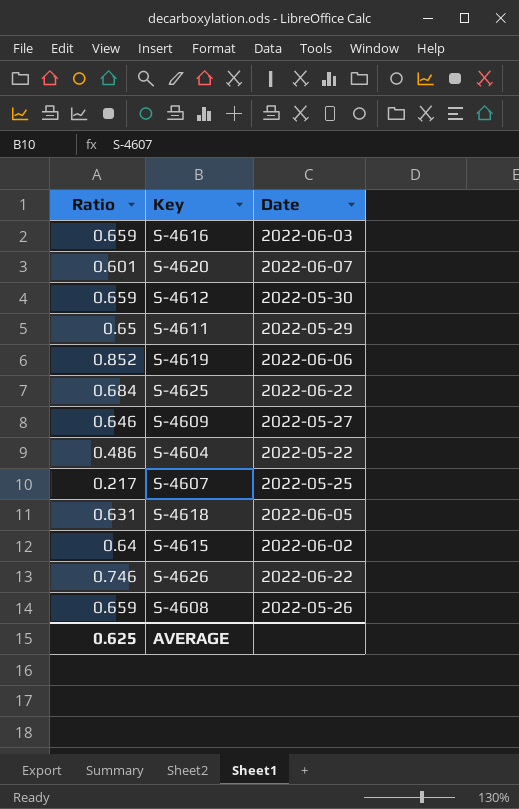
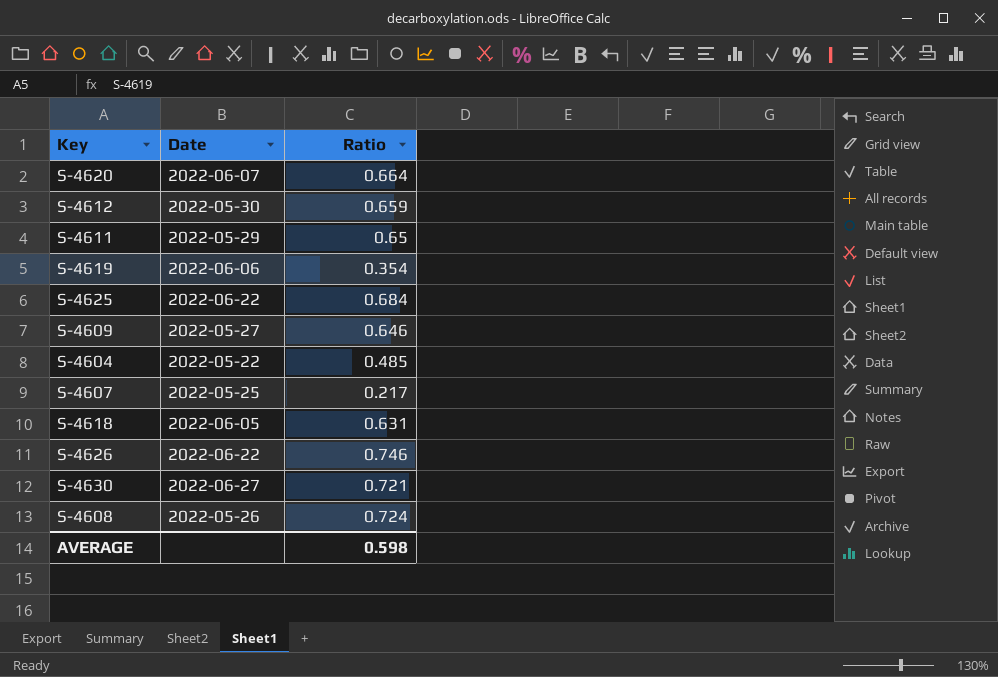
column Ratio | position: 1 -> 3
row S-4616: 0.659 | 2022-06-03 -> none
row S-4615: 0.64 | 2022-06-02 -> none
S-4620 | Ratio: 0.601 -> 0.664
S-4619 | Ratio: 0.852 -> 0.354
S-4604 | Ratio: 0.486 -> 0.485
row S-4630: none -> 2022-06-27 | 0.721
S-4608 | Ratio: 0.659 -> 0.724
AVERAGE | Ratio: 0.625 -> 0.598

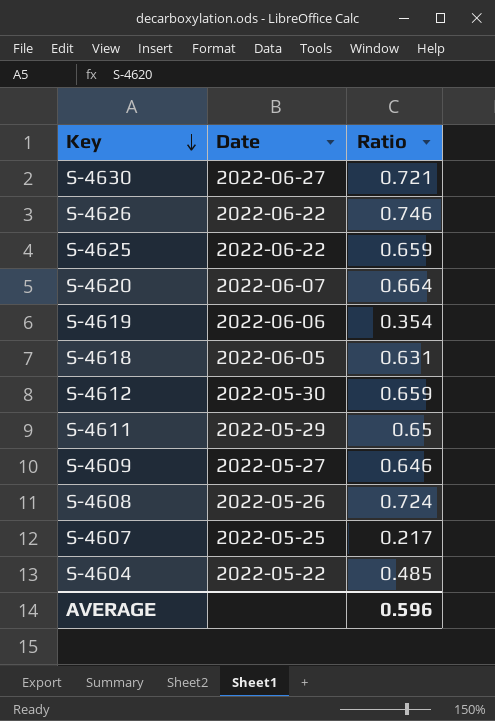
row order: none -> Key descending
S-4625 | Ratio: 0.684 -> 0.659
AVERAGE | Ratio: 0.598 -> 0.596

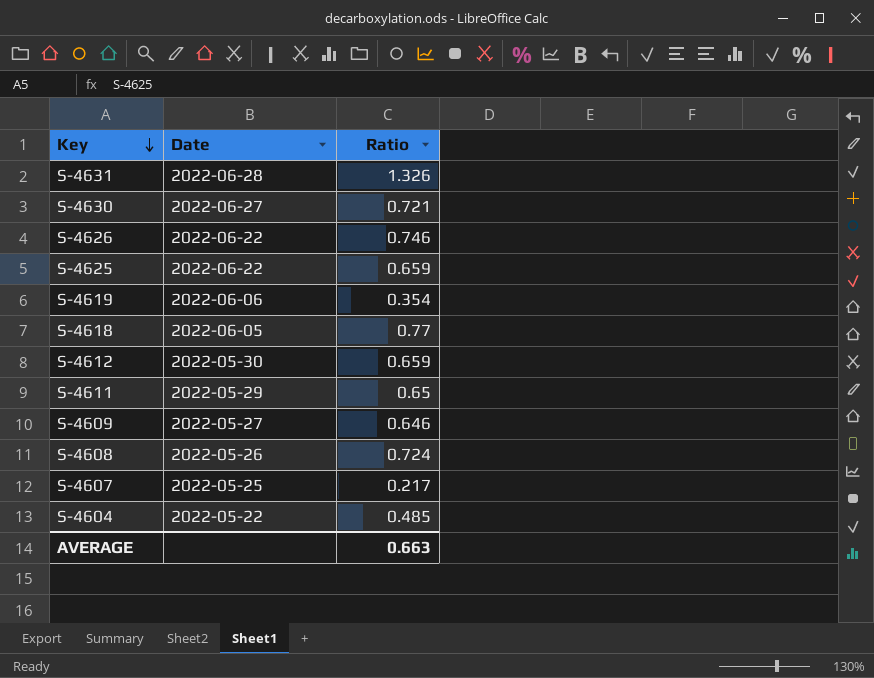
row S-4620: 2022-06-07 | 0.664 -> none
row S-4631: none -> 2022-06-28 | 1.326
S-4618 | Ratio: 0.631 -> 0.77
AVERAGE | Ratio: 0.596 -> 0.663

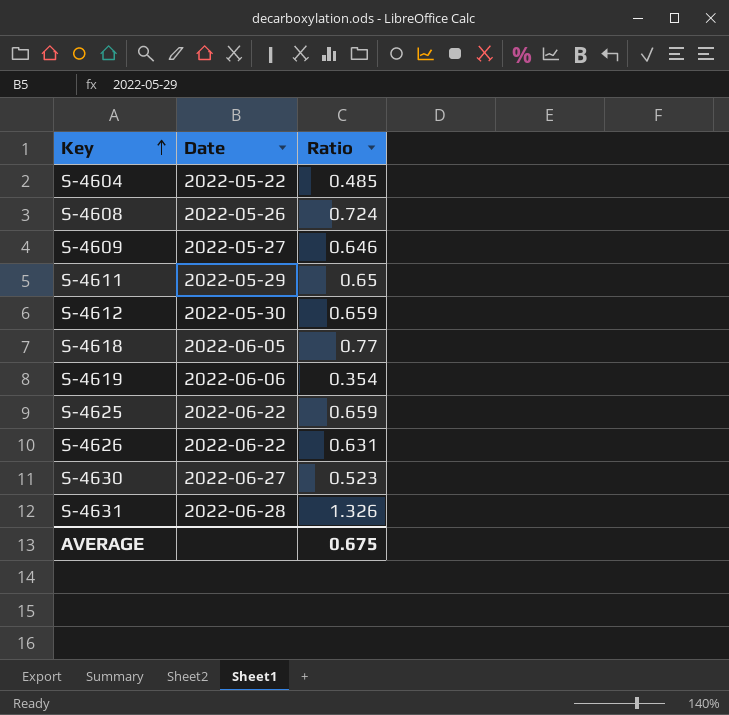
row order: Key descending -> Key ascending
row S-4607: 2022-05-25 | 0.217 -> none
S-4626 | Ratio: 0.746 -> 0.631
S-4630 | Ratio: 0.721 -> 0.523
AVERAGE | Ratio: 0.663 -> 0.675

